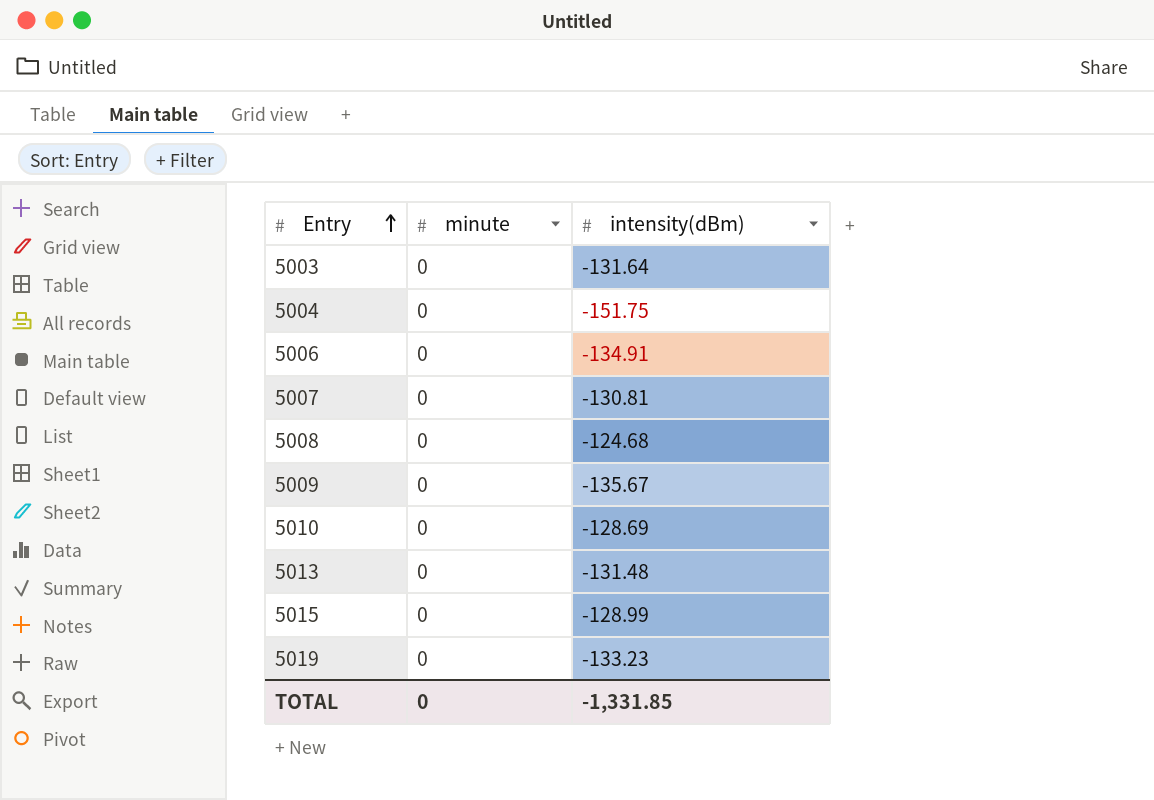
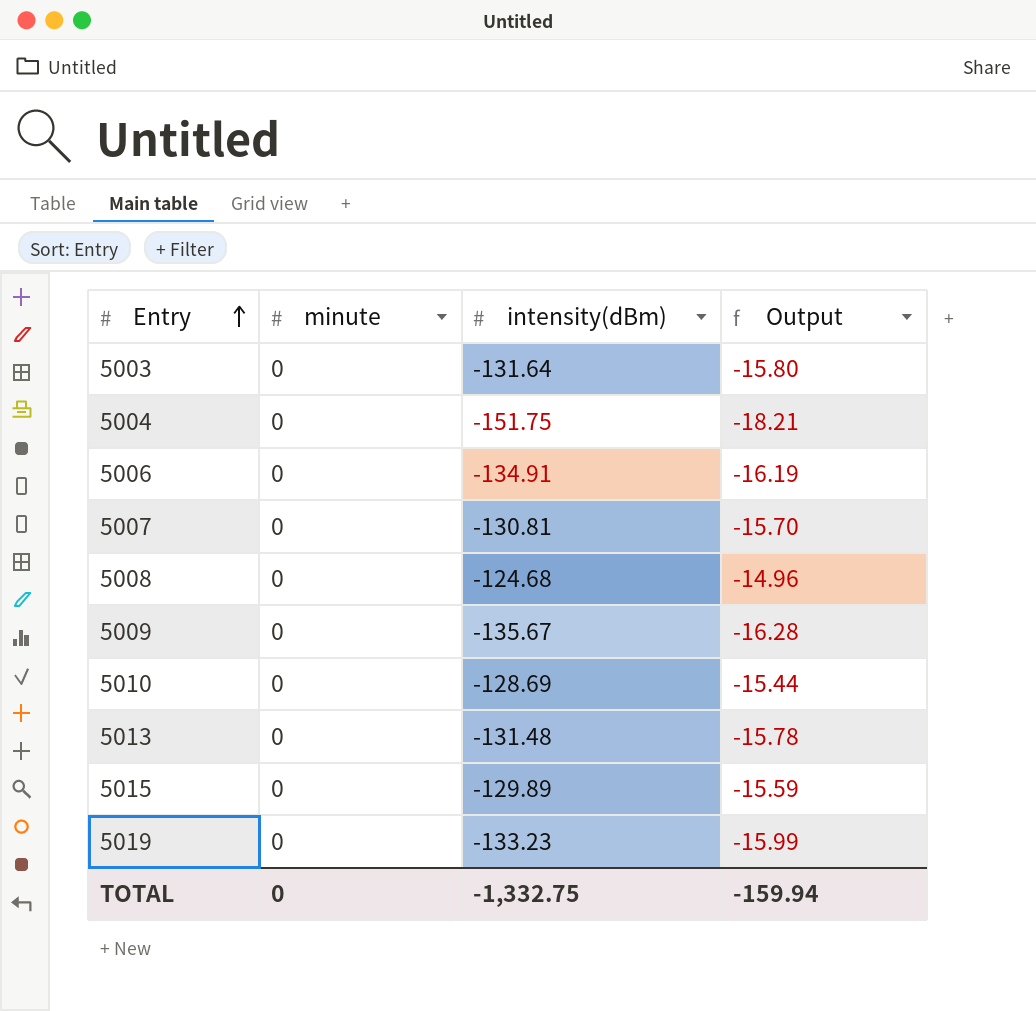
column Output | formula: none -> [intensity(dBm)] * 0.12
5015 | intensity(dBm): -128.99 -> -129.89
TOTAL | intensity(dBm): -1,331.85 -> -1,332.75

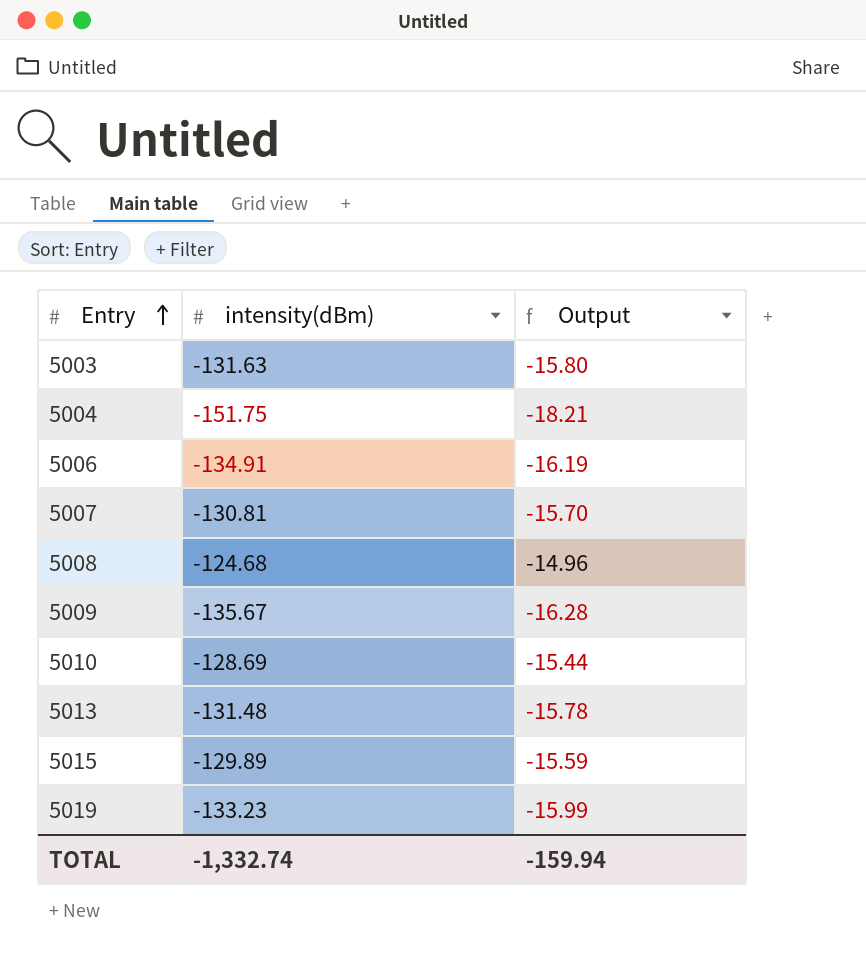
column minute | position: 2 -> none
5003 | intensity(dBm): -131.64 -> -131.63
TOTAL | intensity(dBm): -1,332.75 -> -1,332.74

